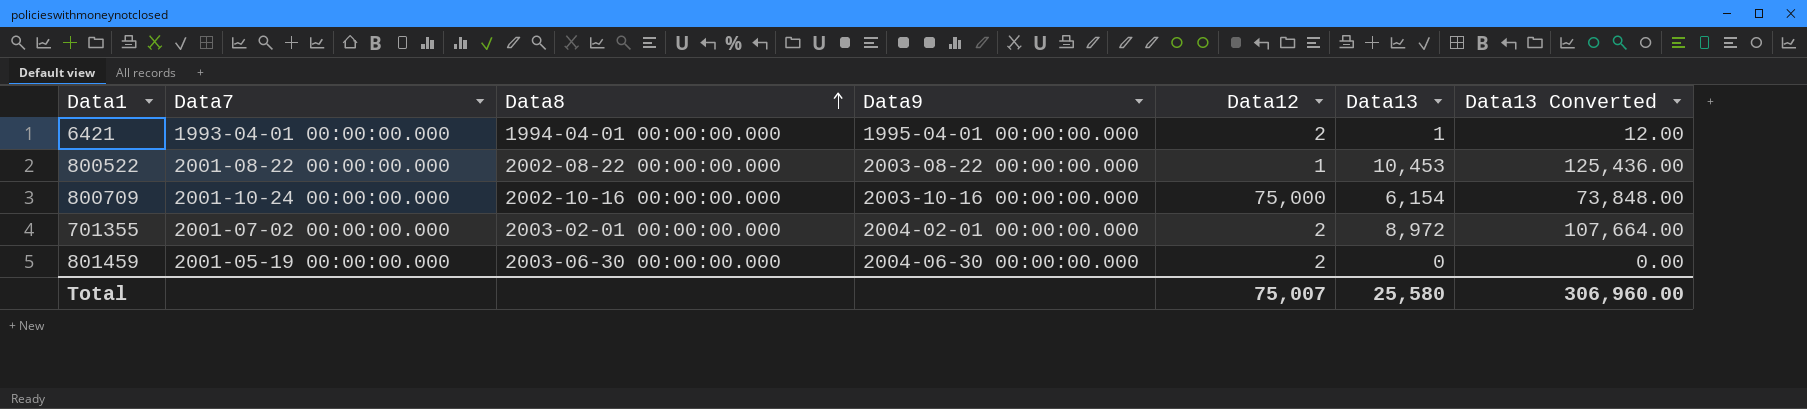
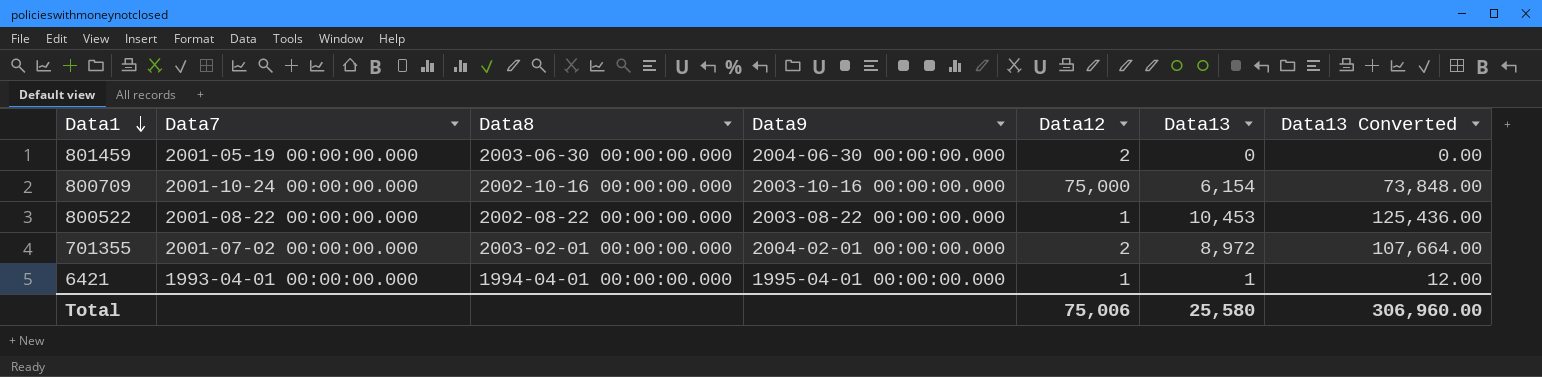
row order: Data8 ascending -> Data1 descending
6421 | Data12: 2 -> 1
Total | Data12: 75,007 -> 75,006

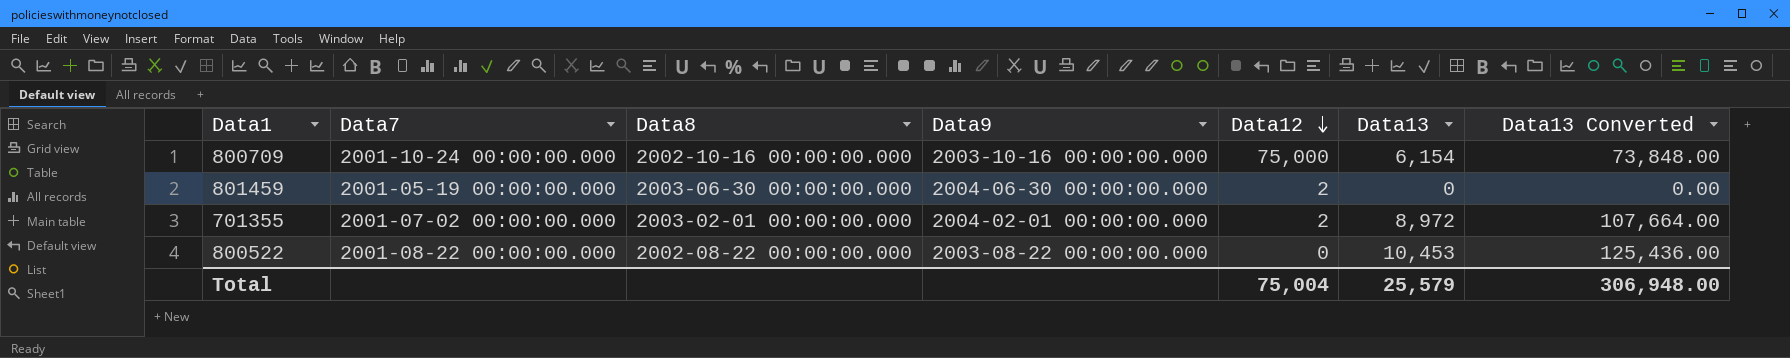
row order: Data1 descending -> Data12 descending
row 6421: 1993-04-01 00:00:00.000 | 1994-04-01 00:00:00.000 | 1995-04-01 00:00:00.000 | 1 | 1 | 12.00 -> none
800522 | Data12: 1 -> 0
Total | Data12: 75,006 -> 75,004
Total | Data13: 25,580 -> 25,579
Total | Data13 Converted: 306,960.00 -> 306,948.00

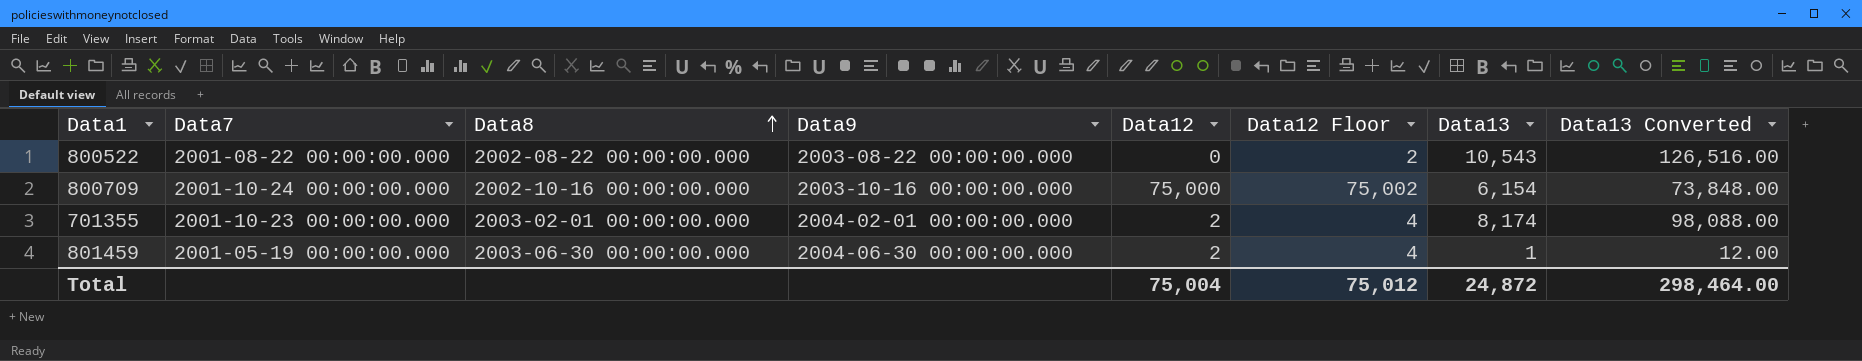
row order: Data12 descending -> Data8 ascending
column Data12 Floor | formula: none -> [Data12] + 2
800522 | Data13: 10,453 -> 10,543
800522 | Data13 Converted: 125,436.00 -> 126,516.00
701355 | Data7: 2001-07-02 00:00:00.000 -> 2001-10-23 00:00:00.000
701355 | Data13: 8,972 -> 8,174
701355 | Data13 Converted: 107,664.00 -> 98,088.00
801459 | Data13: 0 -> 1
801459 | Data13 Converted: 0.00 -> 12.00
Total | Data13: 25,579 -> 24,872
Total | Data13 Converted: 306,948.00 -> 298,464.00

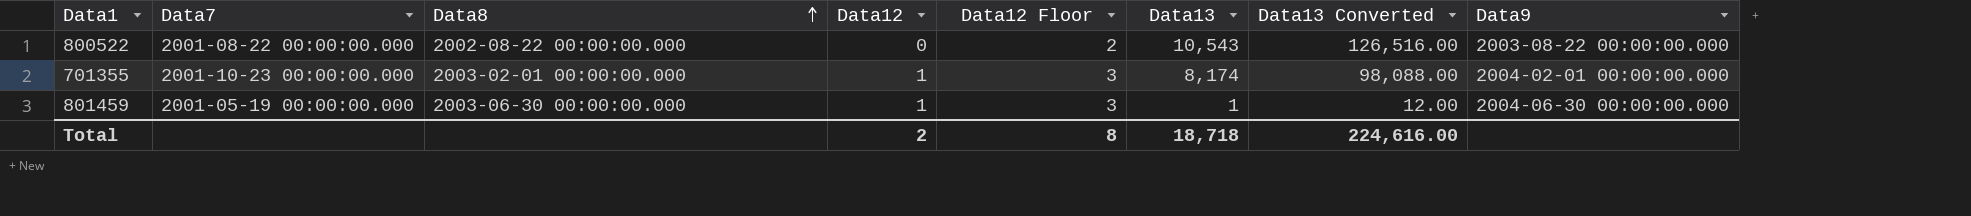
column Data9 | position: 4 -> 8
row 800709: 2001-10-24 00:00:00.000 | 2002-10-16 00:00:00.000 | 2003-10-16 00:00:00.000 | 75,000 | 75,002 | 6,154 | 73,848.00 -> none
701355 | Data12: 2 -> 1
701355 | Data12 Floor: 4 -> 3
801459 | Data12: 2 -> 1
801459 | Data12 Floor: 4 -> 3
Total | Data12: 75,004 -> 2
Total | Data12 Floor: 75,012 -> 8
Total | Data13: 24,872 -> 18,718
Total | Data13 Converted: 298,464.00 -> 224,616.00

